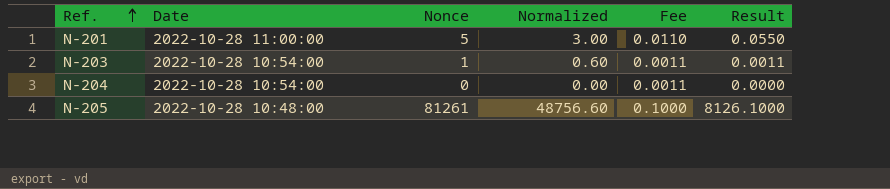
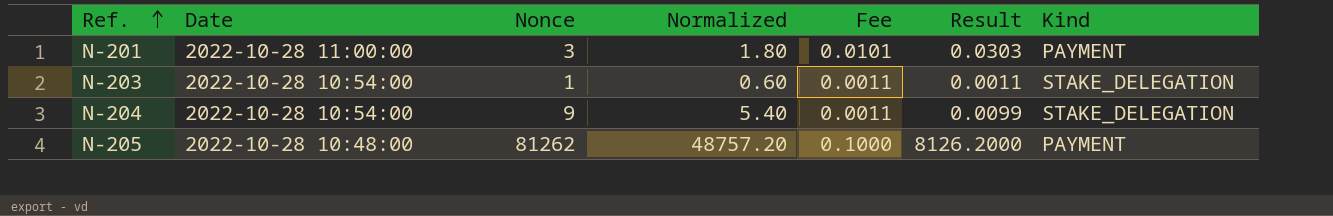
column Kind | position: none -> 7
N-201 | Nonce: 5 -> 3
N-201 | Normalized: 3.00 -> 1.80
N-201 | Fee: 0.0110 -> 0.0101
N-201 | Result: 0.0550 -> 0.0303
N-204 | Nonce: 0 -> 9
N-204 | Normalized: 0.00 -> 5.40
N-204 | Result: 0.0000 -> 0.0099
N-205 | Nonce: 81261 -> 81262
N-205 | Normalized: 48756.60 -> 48757.20
N-205 | Result: 8126.1000 -> 8126.2000

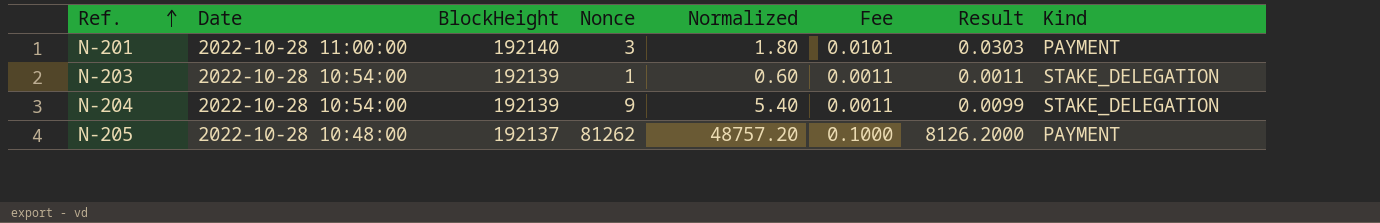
column BlockHeight | position: none -> 3

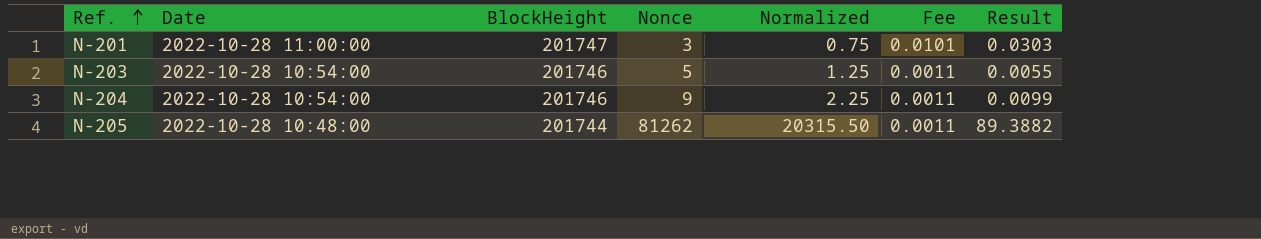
column Kind | position: 8 -> none
column Normalized | formula: [Nonce] * 0.6 -> [Nonce] * 0.25
N-201 | BlockHeight: 192140 -> 201747
N-203 | BlockHeight: 192139 -> 201746
N-203 | Nonce: 1 -> 5
N-203 | Result: 0.0011 -> 0.0055
N-204 | BlockHeight: 192139 -> 201746
N-205 | BlockHeight: 192137 -> 201744
N-205 | Fee: 0.1000 -> 0.0011
N-205 | Result: 8126.2000 -> 89.3882

